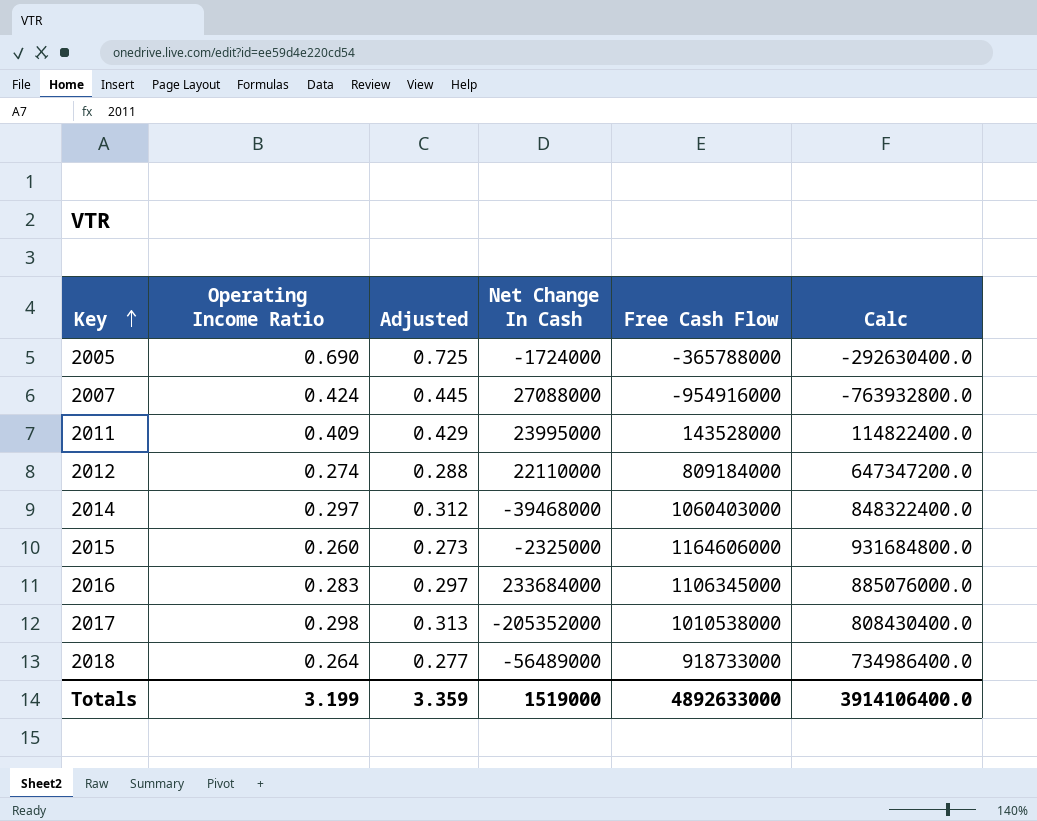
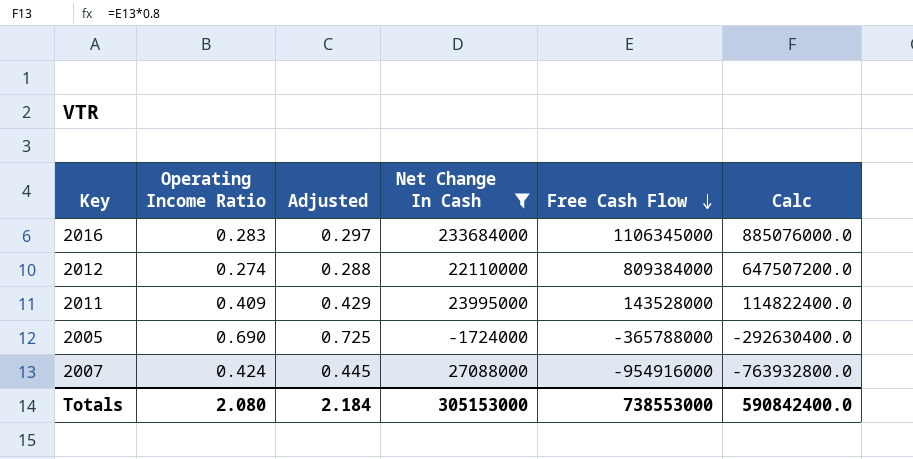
filter: none -> Net Change In Cash >= -1724000
row order: Key ascending -> Free Cash Flow descending
2012 | Free Cash Flow: 809184000 -> 809384000
2012 | Calc: 647347200.0 -> 647507200.0
Totals | Operating Income Ratio: 3.199 -> 2.080
Totals | Adjusted: 3.359 -> 2.184
Totals | Net Change In Cash: 1519000 -> 305153000
Totals | Free Cash Flow: 4892633000 -> 738553000
Totals | Calc: 3914106400.0 -> 590842400.0

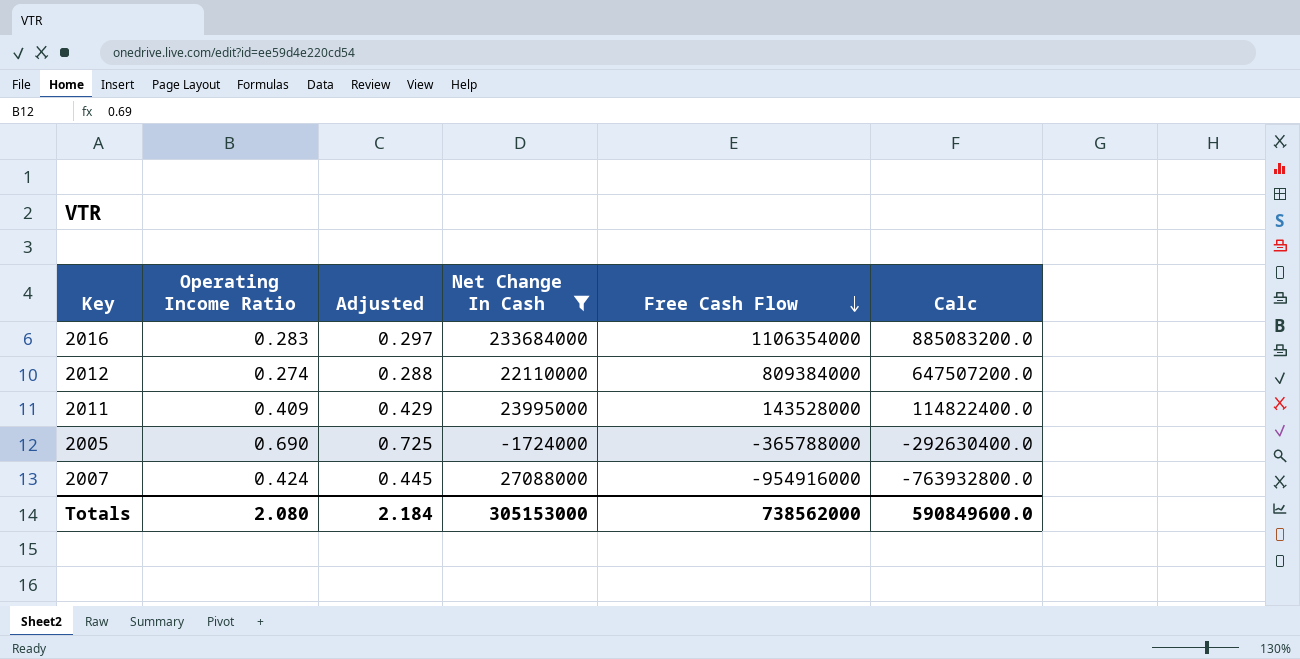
2016 | Free Cash Flow: 1106345000 -> 1106354000
2016 | Calc: 885076000.0 -> 885083200.0
Totals | Free Cash Flow: 738553000 -> 738562000
Totals | Calc: 590842400.0 -> 590849600.0

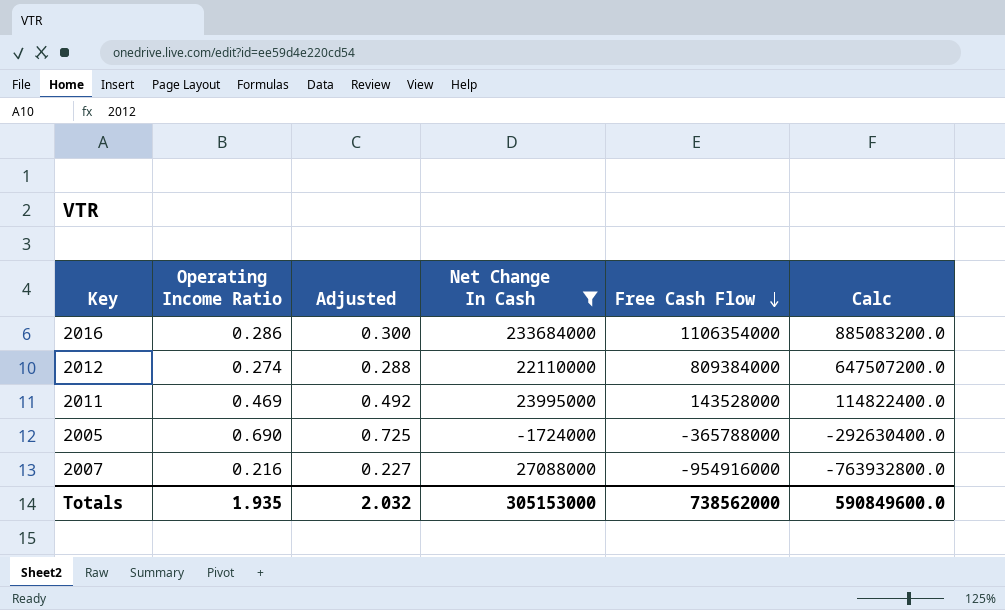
2016 | Operating Income Ratio: 0.283 -> 0.286
2016 | Adjusted: 0.297 -> 0.300
2011 | Operating Income Ratio: 0.409 -> 0.469
2011 | Adjusted: 0.429 -> 0.492
2007 | Operating Income Ratio: 0.424 -> 0.216
2007 | Adjusted: 0.445 -> 0.227
Totals | Operating Income Ratio: 2.080 -> 1.935
Totals | Adjusted: 2.184 -> 2.032

